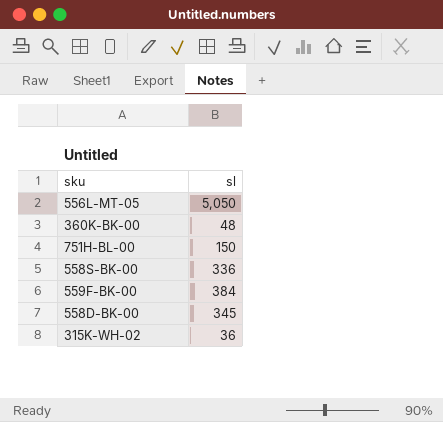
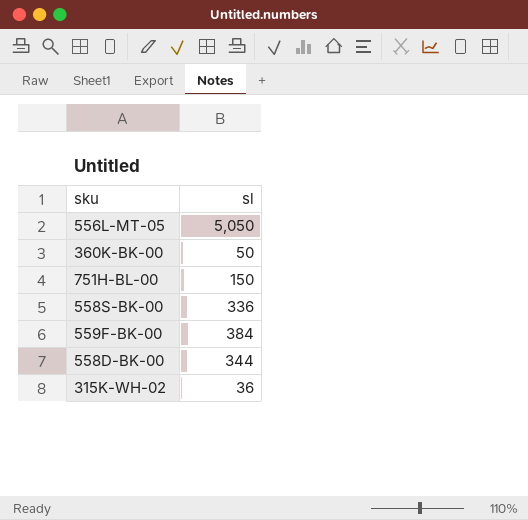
360K-BK-00 | sl: 48 -> 50
558D-BK-00 | sl: 345 -> 344

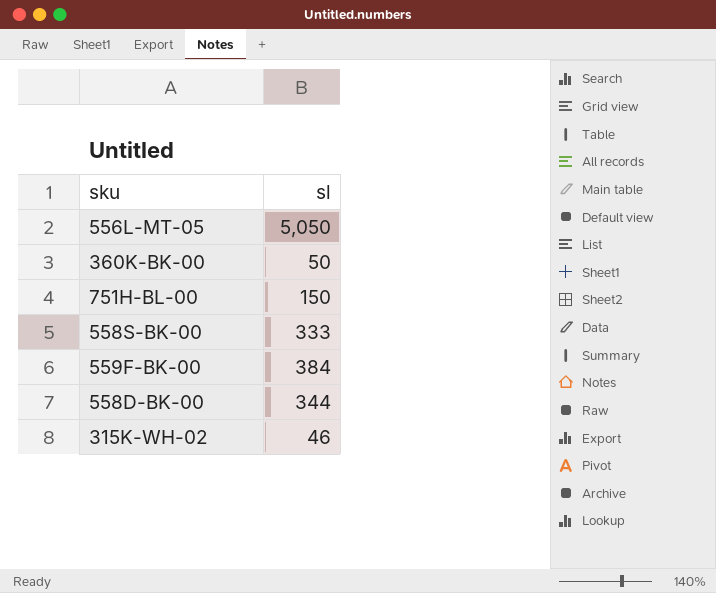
558S-BK-00 | sl: 336 -> 333
315K-WH-02 | sl: 36 -> 46

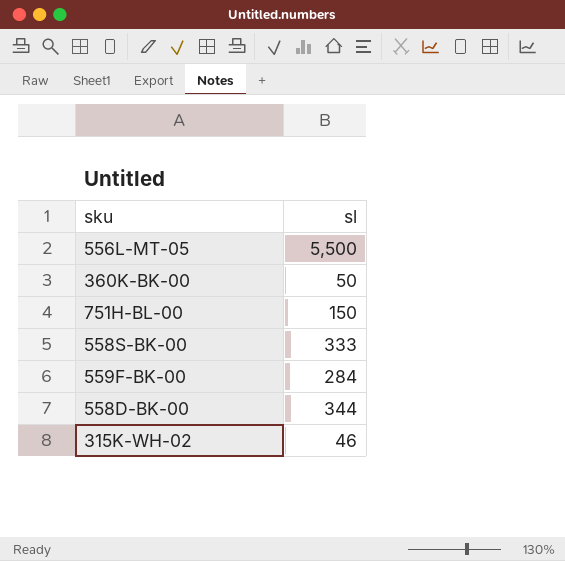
556L-MT-05 | sl: 5,050 -> 5,500
559F-BK-00 | sl: 384 -> 284

